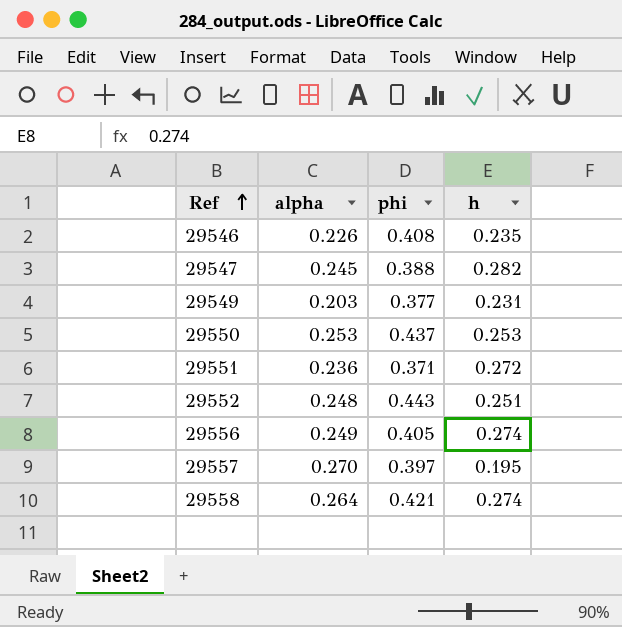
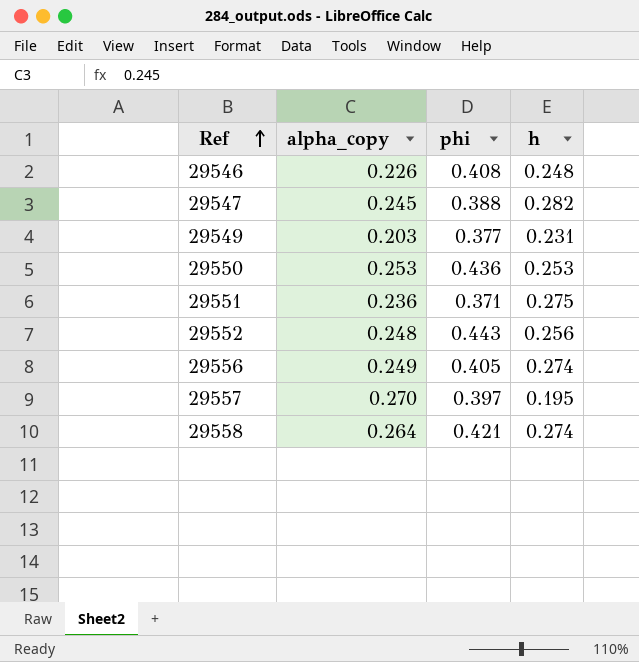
column name: alpha -> alpha_copy
29546 | h: 0.235 -> 0.248
29550 | phi: 0.437 -> 0.436
29551 | h: 0.272 -> 0.275
29552 | h: 0.251 -> 0.256

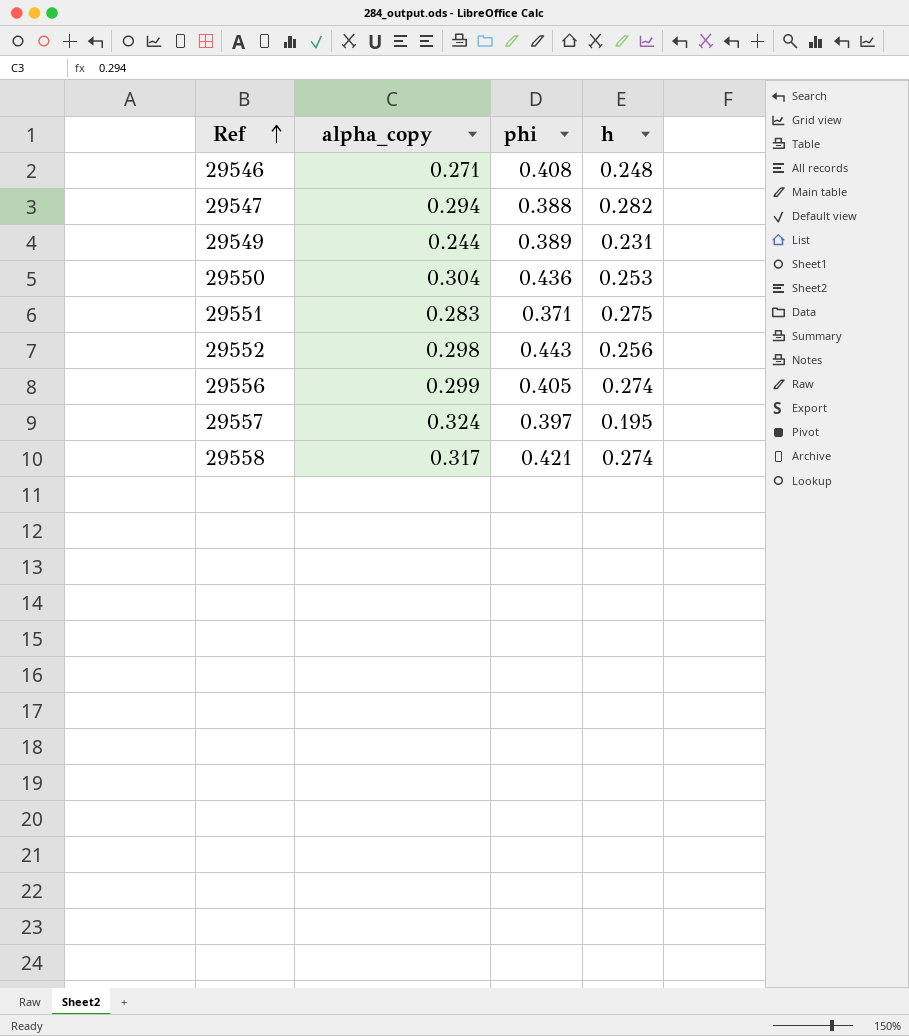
29546 | alpha_copy: 0.226 -> 0.271
29547 | alpha_copy: 0.245 -> 0.294
29549 | alpha_copy: 0.203 -> 0.244
29549 | phi: 0.377 -> 0.389
29550 | alpha_copy: 0.253 -> 0.304
29551 | alpha_copy: 0.236 -> 0.283
29552 | alpha_copy: 0.248 -> 0.298
29556 | alpha_copy: 0.249 -> 0.299
29557 | alpha_copy: 0.270 -> 0.324
29558 | alpha_copy: 0.264 -> 0.317

